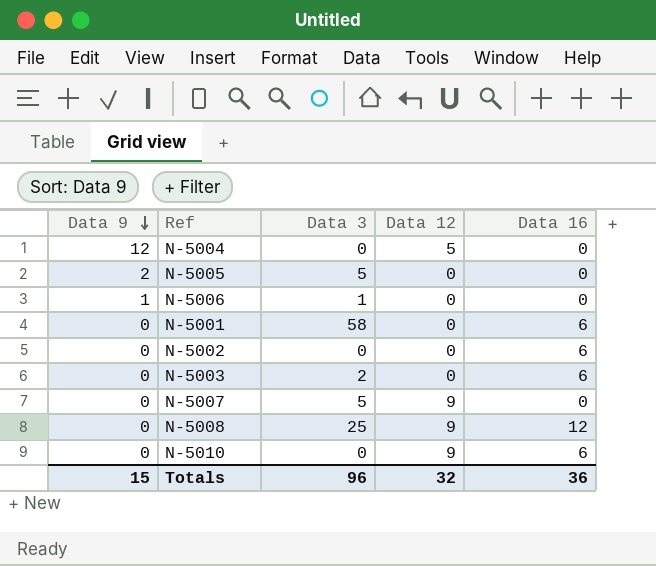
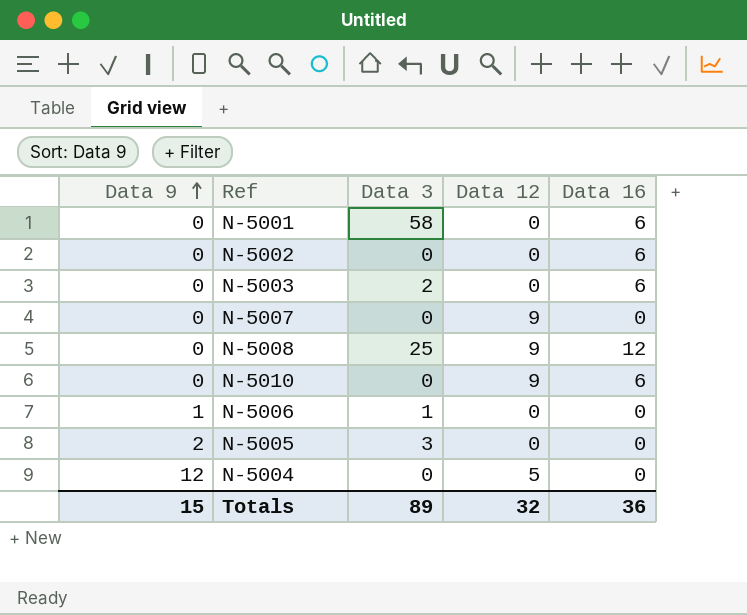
row order: Data 9 descending -> Data 9 ascending
N-5007 | Data 3: 5 -> 0
N-5005 | Data 3: 5 -> 3
Totals | Data 3: 96 -> 89

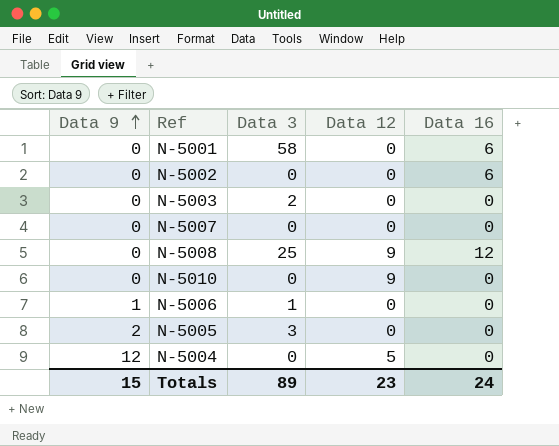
N-5003 | Data 16: 6 -> 0
N-5007 | Data 12: 9 -> 0
N-5010 | Data 16: 6 -> 0
Totals | Data 12: 32 -> 23
Totals | Data 16: 36 -> 24

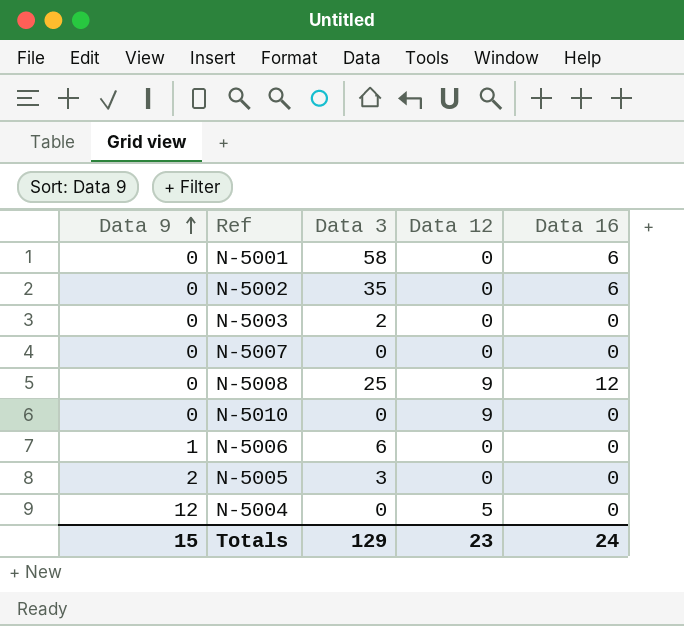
N-5002 | Data 3: 0 -> 35
N-5006 | Data 3: 1 -> 6
Totals | Data 3: 89 -> 129

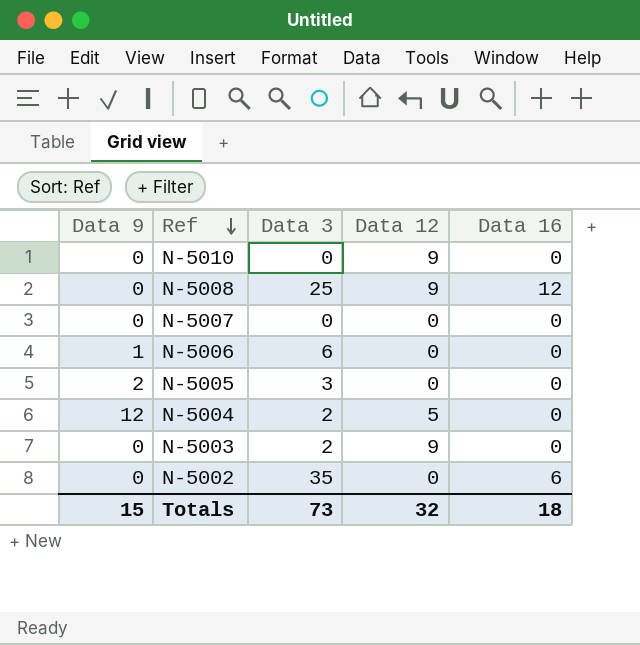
row order: Data 9 ascending -> Ref descending
row N-5001: 0 | 58 | 0 | 6 -> none
N-5004 | Data 3: 0 -> 2
N-5003 | Data 12: 0 -> 9
Totals | Data 3: 129 -> 73
Totals | Data 12: 23 -> 32
Totals | Data 16: 24 -> 18

